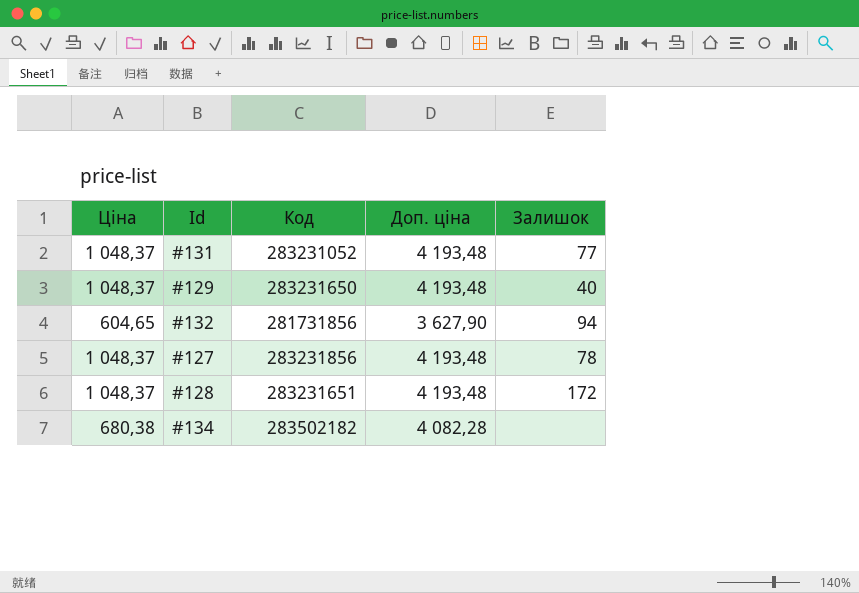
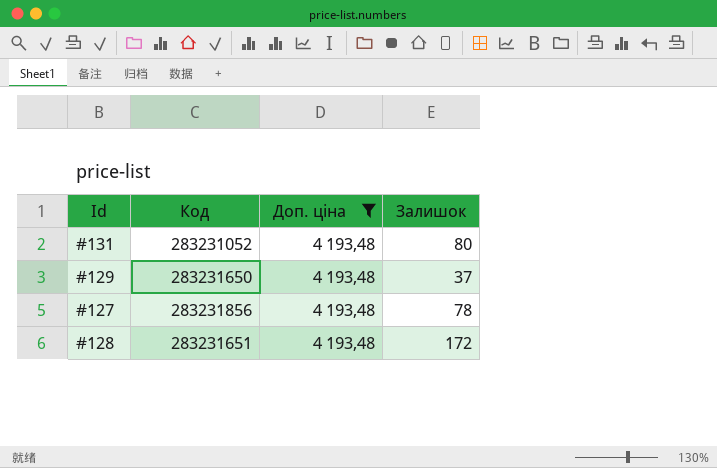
filter: none -> Доп. ціна = 4 193,48
column Ціна | position: 1 -> none
#131 | Залишок: 77 -> 80
#129 | Залишок: 40 -> 37

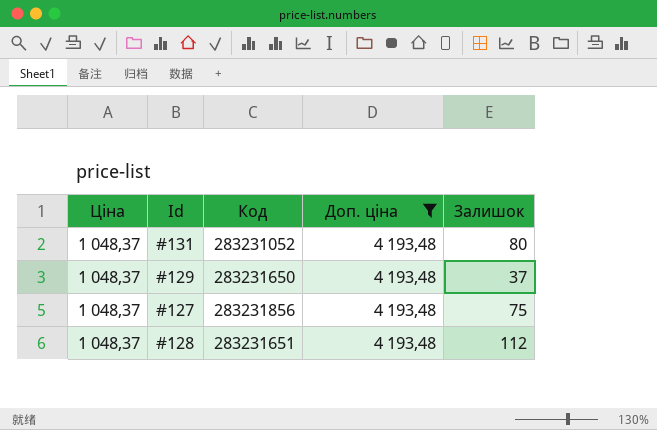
column Ціна | position: none -> 1
#127 | Залишок: 78 -> 75
#128 | Залишок: 172 -> 112

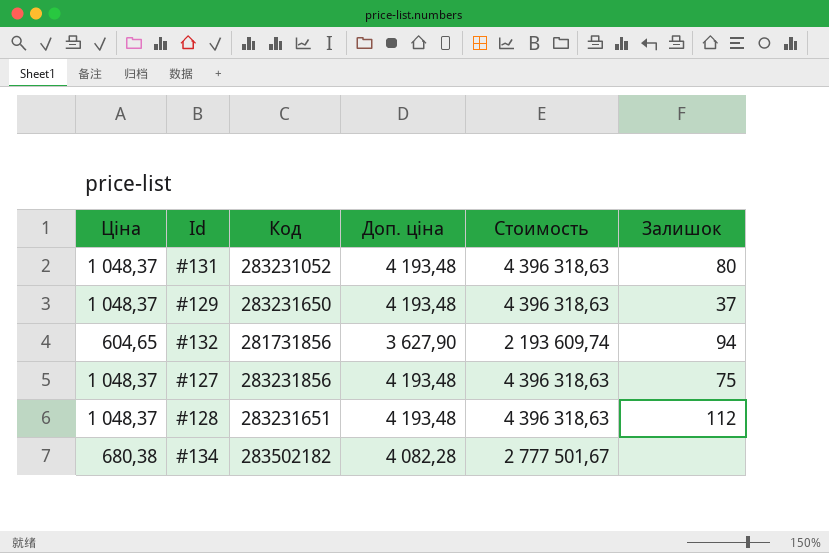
filter: Доп. ціна = 4 193,48 -> none
column Стоимость | formula: none -> [Ціна] * [Доп. ціна]

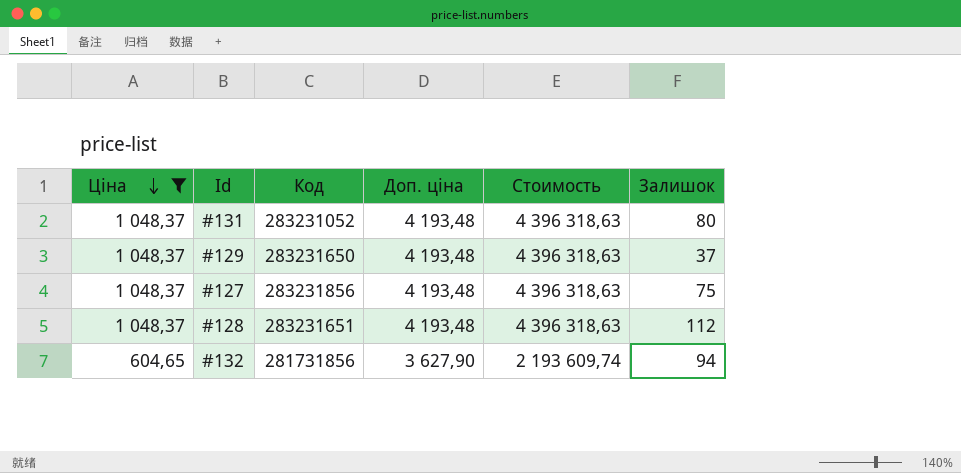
filter: none -> Ціна != 680,38
row order: none -> Ціна descending

